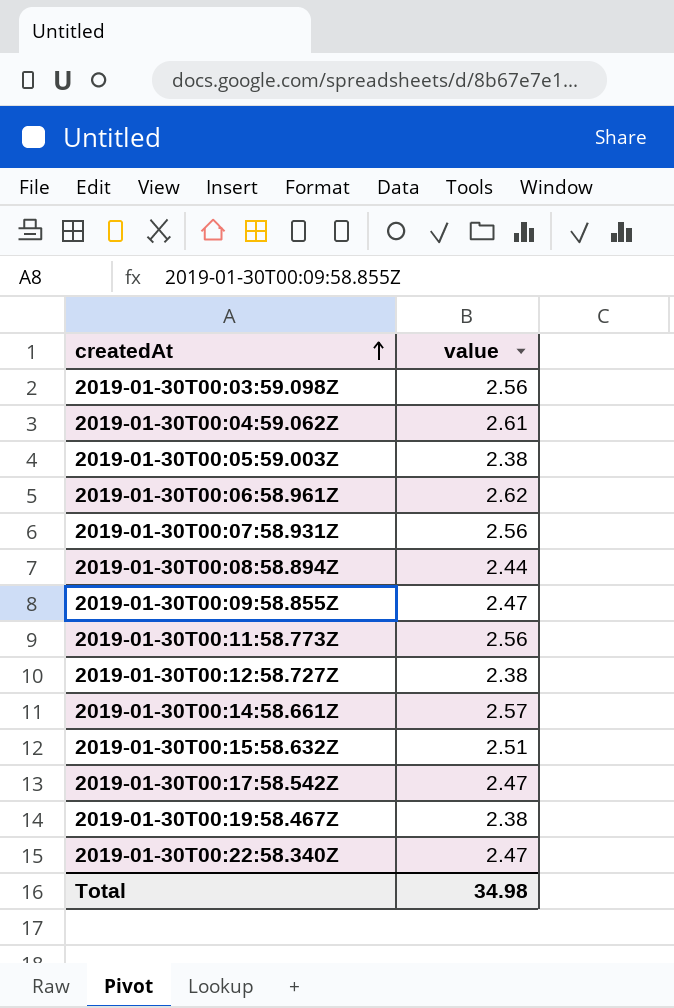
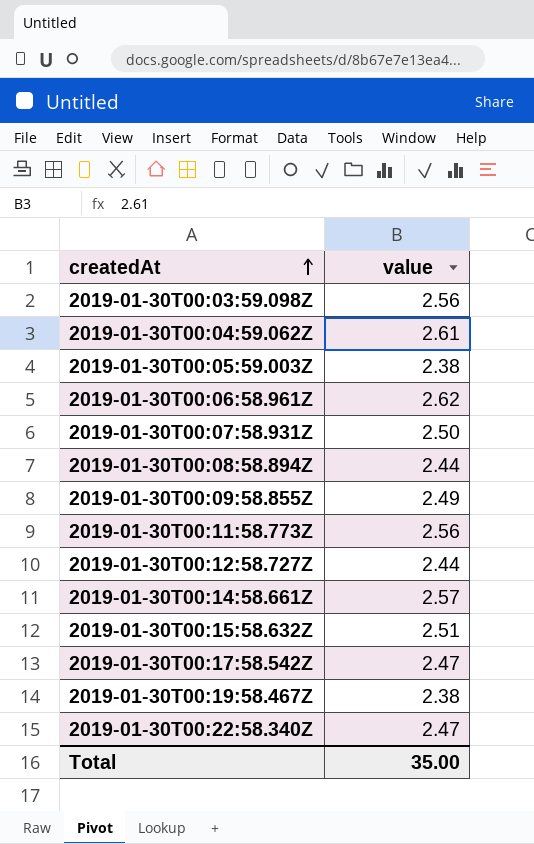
2019-01-30T00:07:58.931Z | value: 2.56 -> 2.50
2019-01-30T00:09:58.855Z | value: 2.47 -> 2.49
2019-01-30T00:12:58.727Z | value: 2.38 -> 2.44
Total | value: 34.98 -> 35.00

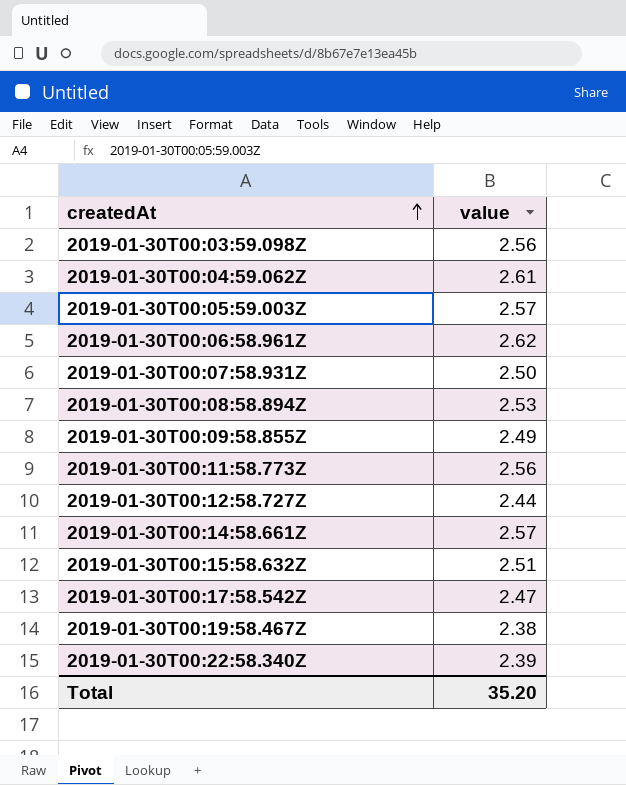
2019-01-30T00:05:59.003Z | value: 2.38 -> 2.57
2019-01-30T00:08:58.894Z | value: 2.44 -> 2.53
2019-01-30T00:22:58.340Z | value: 2.47 -> 2.39
Total | value: 35.00 -> 35.20

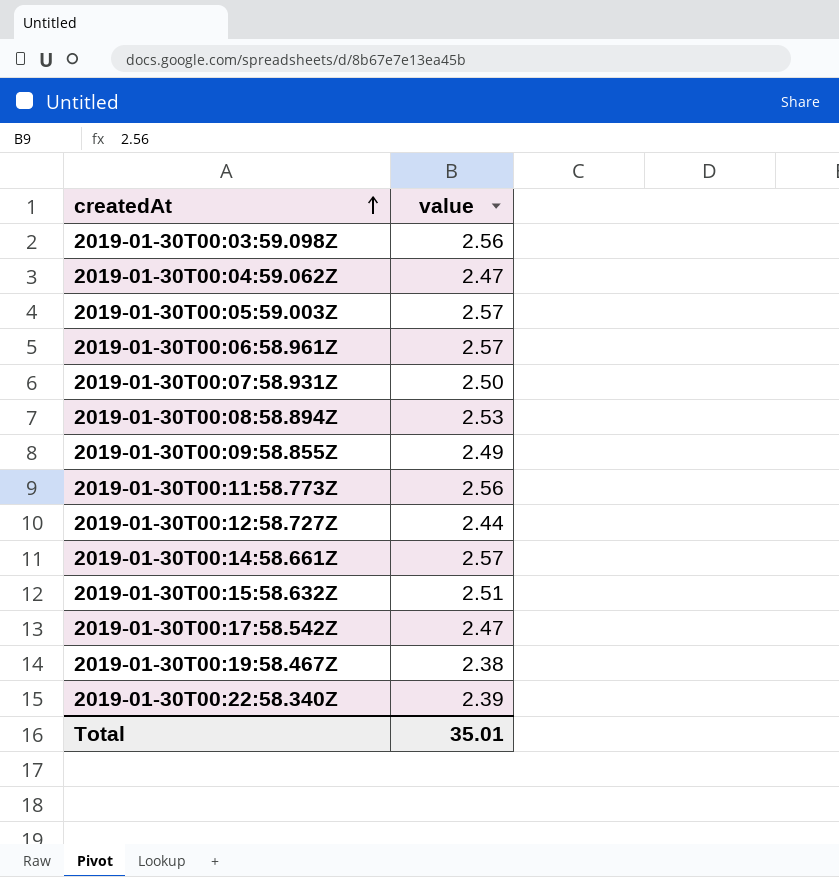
2019-01-30T00:04:59.062Z | value: 2.61 -> 2.47
2019-01-30T00:06:58.961Z | value: 2.62 -> 2.57
Total | value: 35.20 -> 35.01

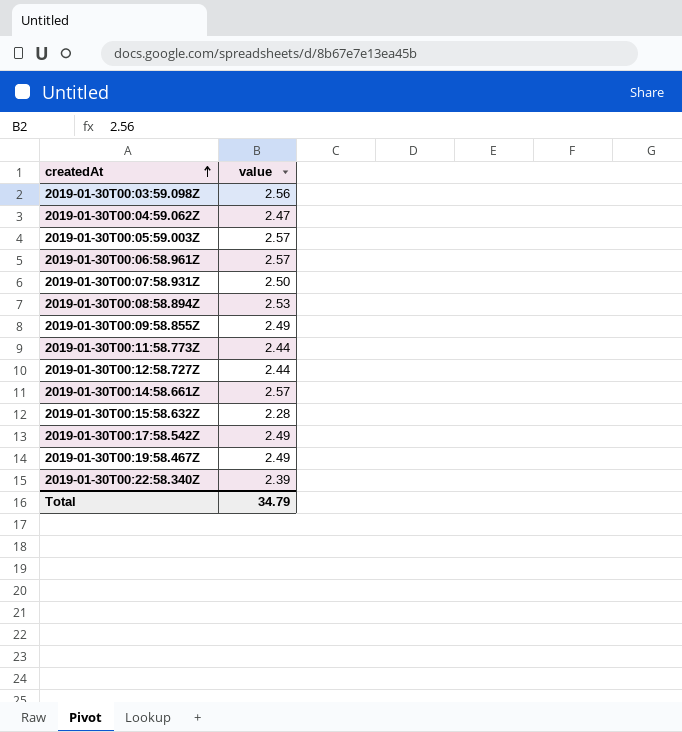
2019-01-30T00:11:58.773Z | value: 2.56 -> 2.44
2019-01-30T00:15:58.632Z | value: 2.51 -> 2.28
2019-01-30T00:17:58.542Z | value: 2.47 -> 2.49
2019-01-30T00:19:58.467Z | value: 2.38 -> 2.49
Total | value: 35.01 -> 34.79

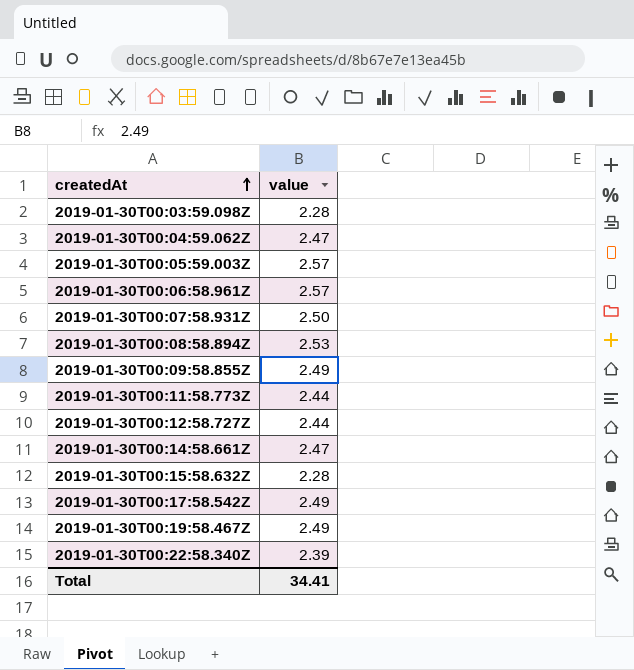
2019-01-30T00:03:59.098Z | value: 2.56 -> 2.28
2019-01-30T00:14:58.661Z | value: 2.57 -> 2.47
Total | value: 34.79 -> 34.41

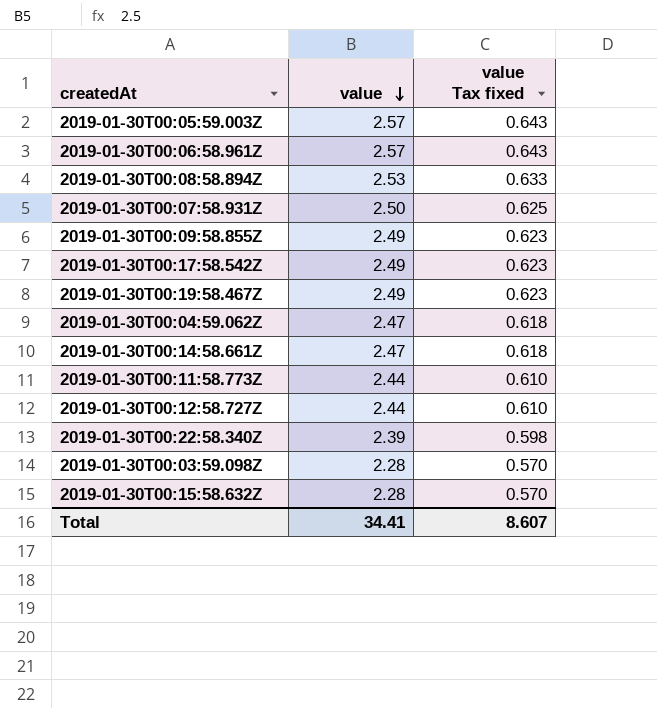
row order: createdAt ascending -> value descending
column value Tax fixed | formula: none -> [value] * 0.25

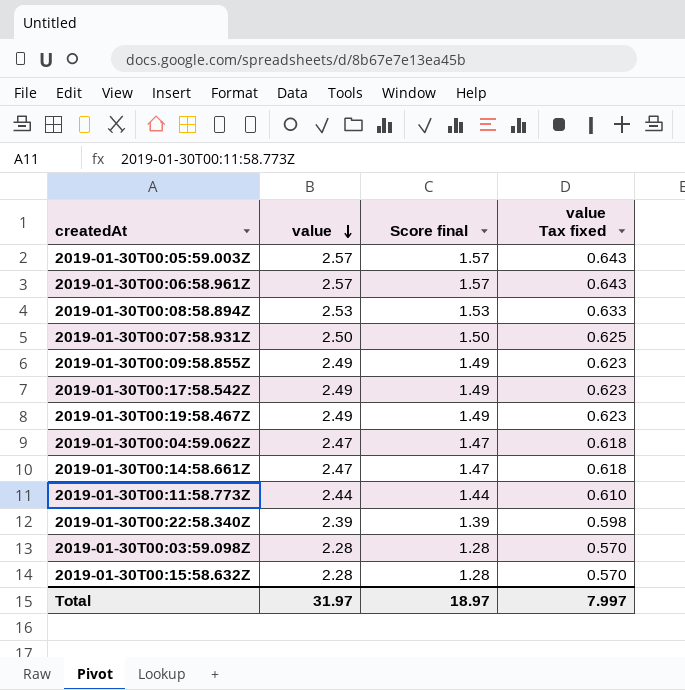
column Score final | formula: none -> [value] - 1
row 2019-01-30T00:12:58.727Z: 2.44 | 0.610 -> none
Total | value: 34.41 -> 31.97
Total | value Tax fixed: 8.607 -> 7.997

